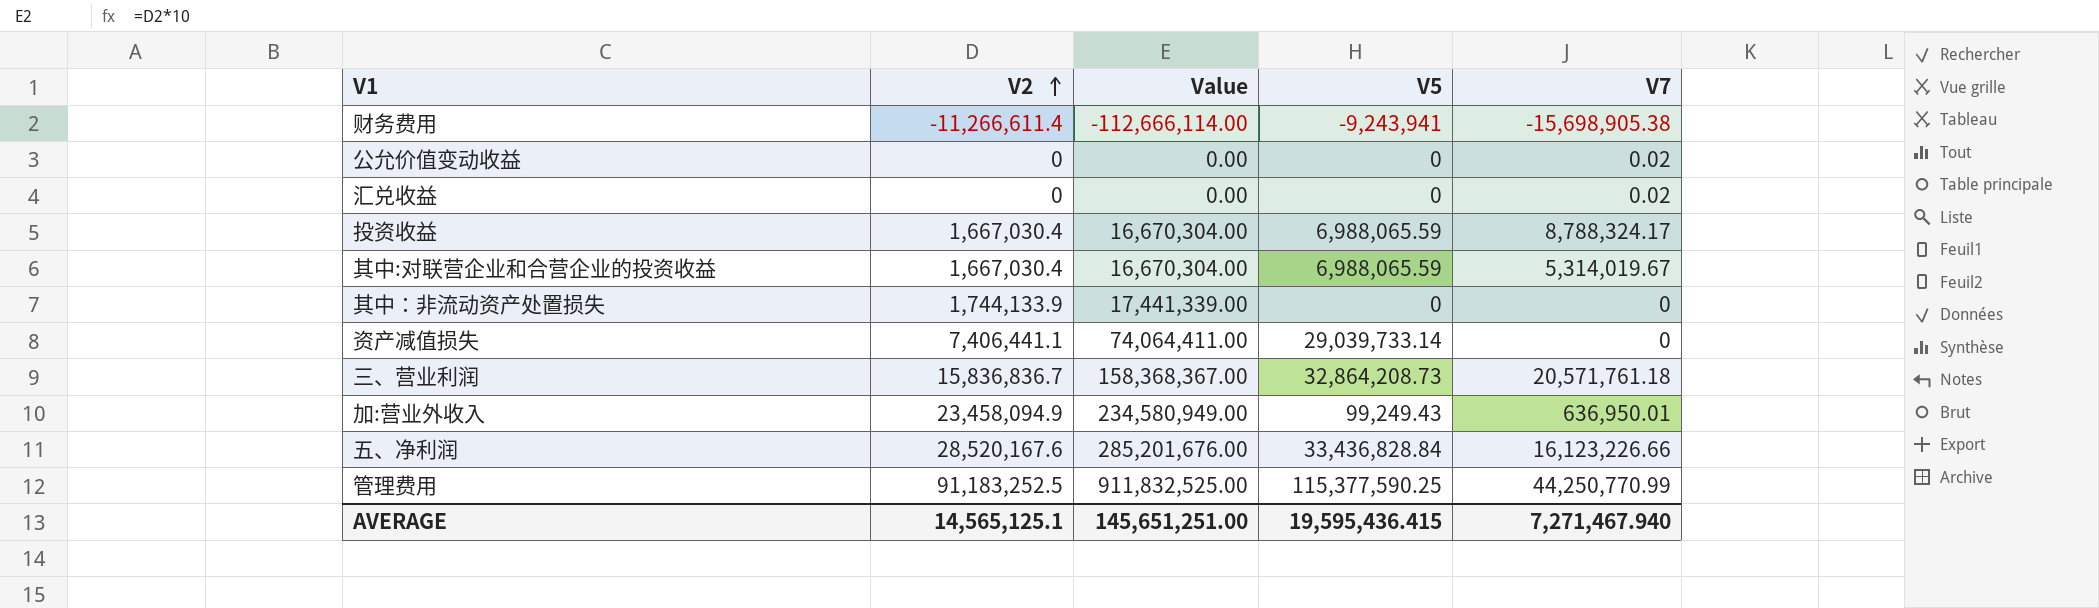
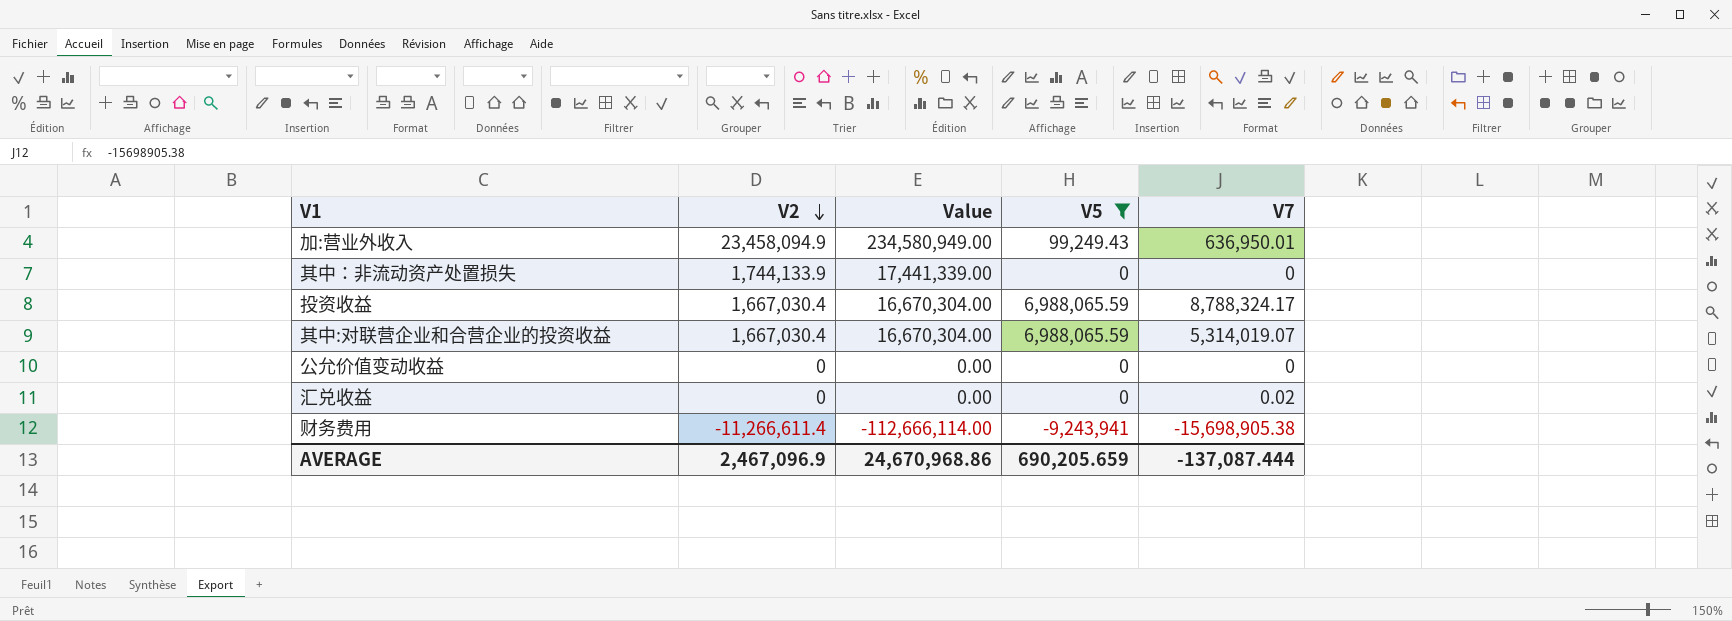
filter: none -> V5 <= 6,988,065.59
row order: V2 ascending -> V2 descending
其中:对联营企业和合营企业的投资收益 | V7: 5,314,019.67 -> 5,314,019.07
公允价值变动收益 | V7: 0.02 -> 0
AVERAGE | V2: 14,565,125.1 -> 2,467,096.9
AVERAGE | Value: 145,651,251.00 -> 24,670,968.86
AVERAGE | V5: 19,595,436.415 -> 690,205.659
AVERAGE | V7: 7,271,467.940 -> -137,087.444

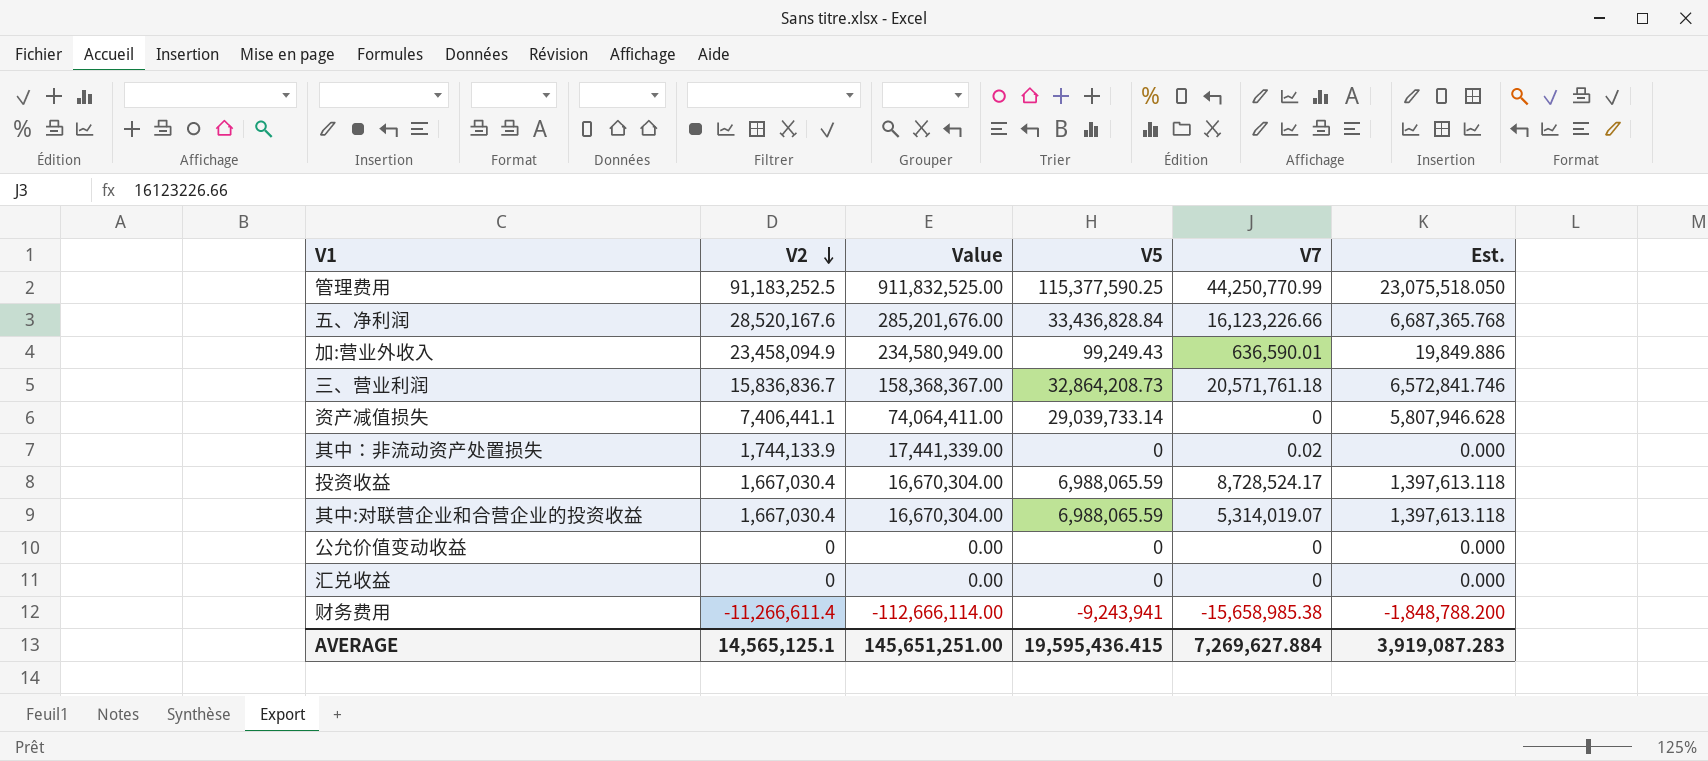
filter: V5 <= 6,988,065.59 -> none
column Est. | formula: none -> [V5] * 0.2
加:营业外收入 | V7: 636,950.01 -> 636,590.01
其中：非流动资产处置损失 | V7: 0 -> 0.02
投资收益 | V7: 8,788,324.17 -> 8,728,524.17
汇兑收益 | V7: 0.02 -> 0
财务费用 | V7: -15,698,905.38 -> -15,658,985.38
AVERAGE | V2: 2,467,096.9 -> 14,565,125.1
AVERAGE | Value: 24,670,968.86 -> 145,651,251.00
AVERAGE | V5: 690,205.659 -> 19,595,436.415
AVERAGE | V7: -137,087.444 -> 7,269,627.884

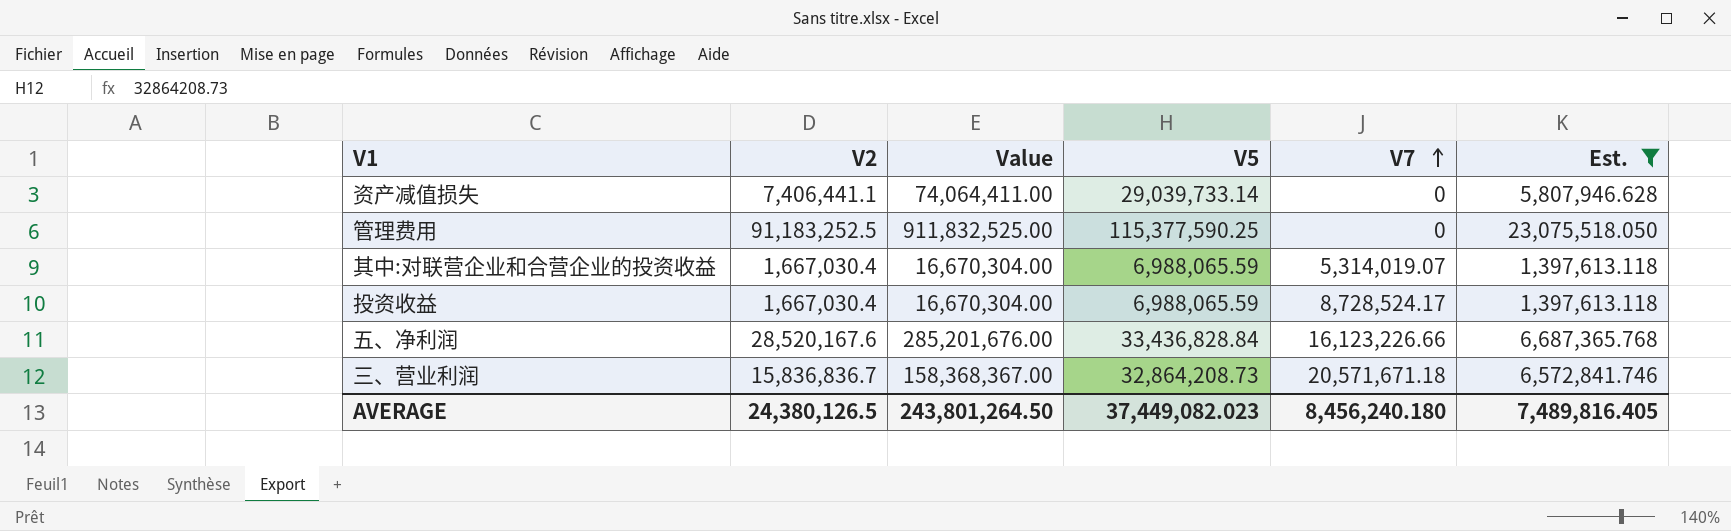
filter: none -> Est. >= 1,397,613.118
row order: V2 descending -> V7 ascending
管理费用 | V7: 44,250,770.99 -> 0
三、营业利润 | V7: 20,571,761.18 -> 20,571,671.18
AVERAGE | V2: 14,565,125.1 -> 24,380,126.5
AVERAGE | Value: 145,651,251.00 -> 243,801,264.50
AVERAGE | V5: 19,595,436.415 -> 37,449,082.023
AVERAGE | V7: 7,269,627.884 -> 8,456,240.180
AVERAGE | Est.: 3,919,087.283 -> 7,489,816.405

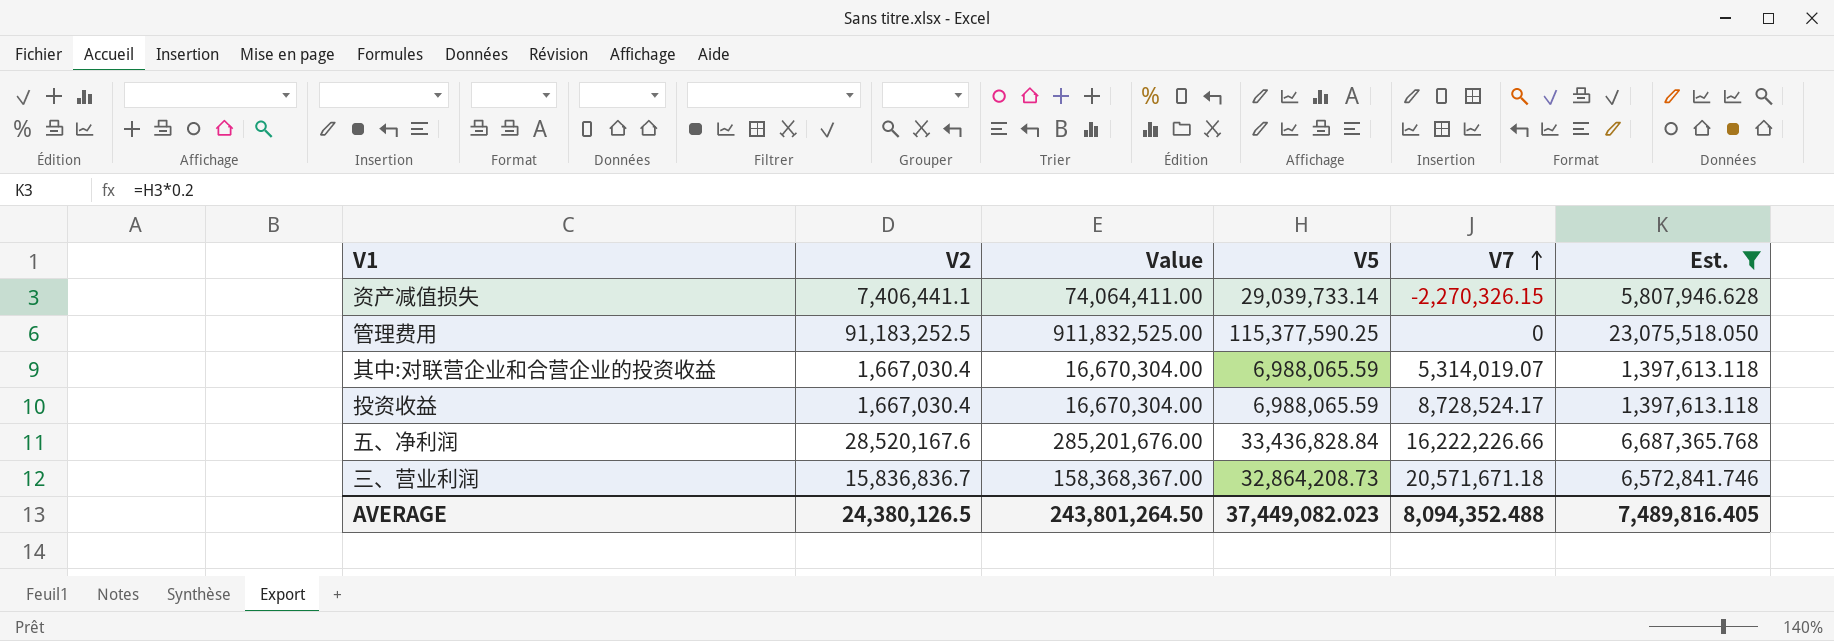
资产减值损失 | V7: 0 -> -2,270,326.15
五、净利润 | V7: 16,123,226.66 -> 16,222,226.66
AVERAGE | V7: 8,456,240.180 -> 8,094,352.488

